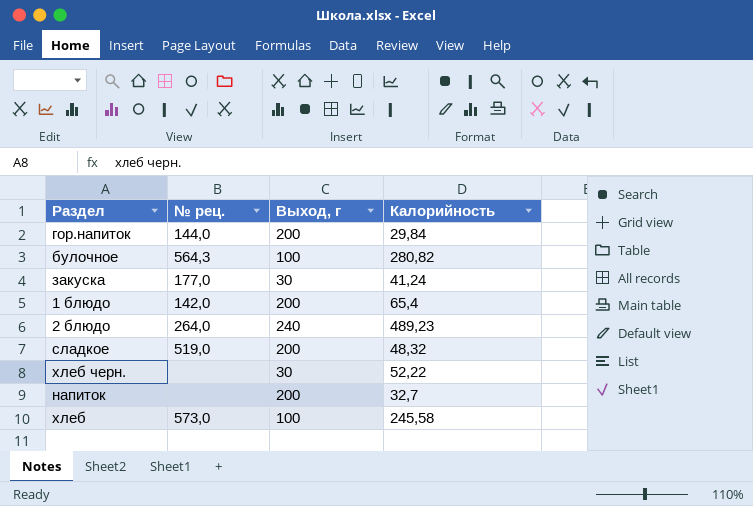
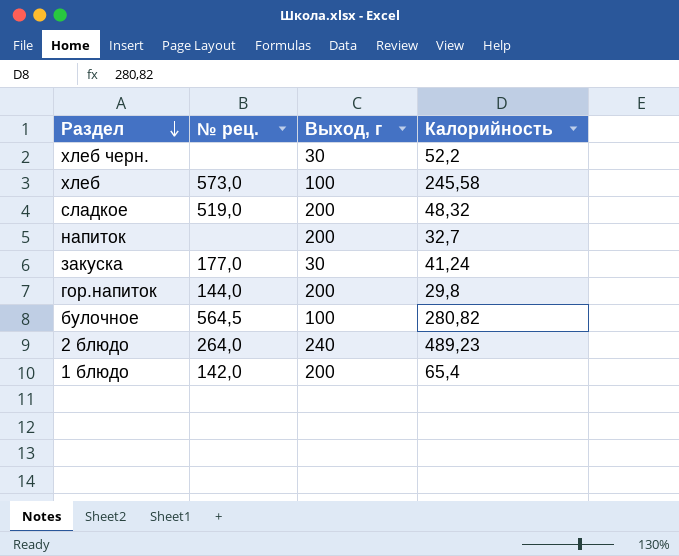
row order: none -> Раздел descending
хлеб черн. | Калорийность: 52,22 -> 52,2
гор.напиток | Калорийность: 29,84 -> 29,8
булочное | № рец.: 564,3 -> 564,5

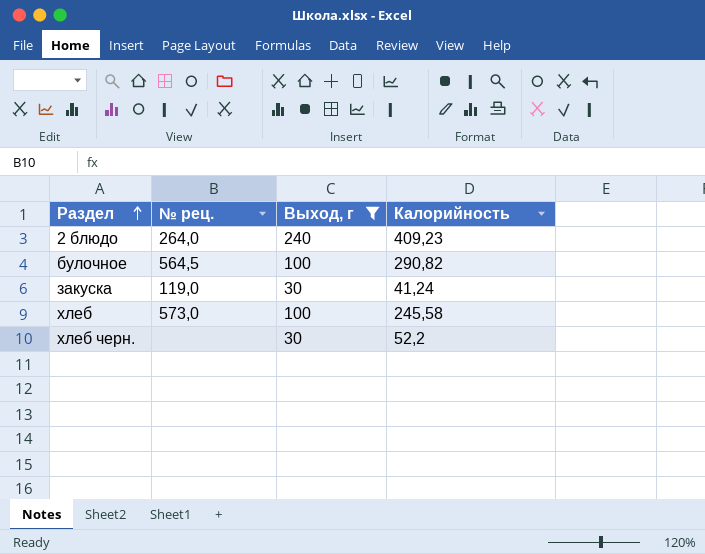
filter: none -> Выход, г != 200
row order: Раздел descending -> Раздел ascending
2 блюдо | Калорийность: 489,23 -> 409,23
булочное | Калорийность: 280,82 -> 290,82
закуска | № рец.: 177,0 -> 119,0

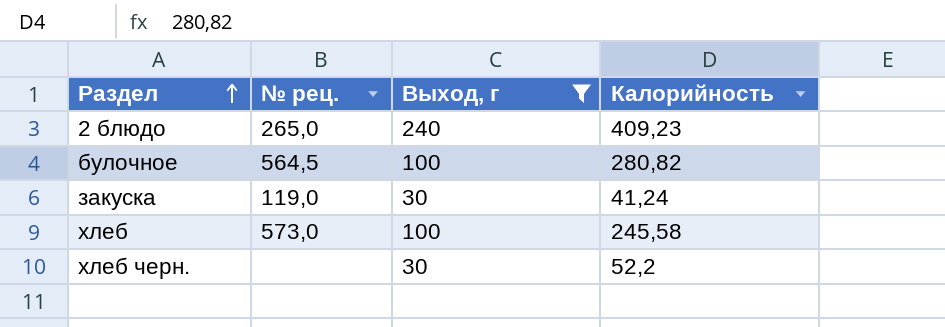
2 блюдо | № рец.: 264,0 -> 265,0
булочное | Калорийность: 290,82 -> 280,82

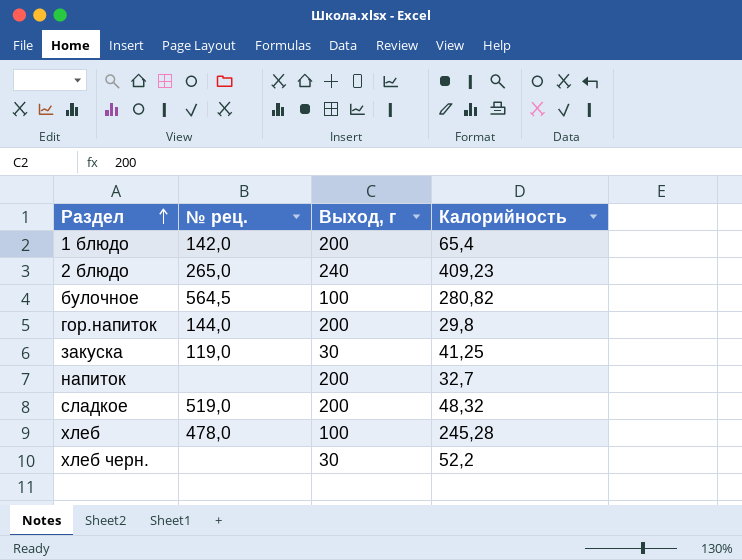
filter: Выход, г != 200 -> none
закуска | Калорийность: 41,24 -> 41,25
хлеб | № рец.: 573,0 -> 478,0
хлеб | Калорийность: 245,58 -> 245,28

